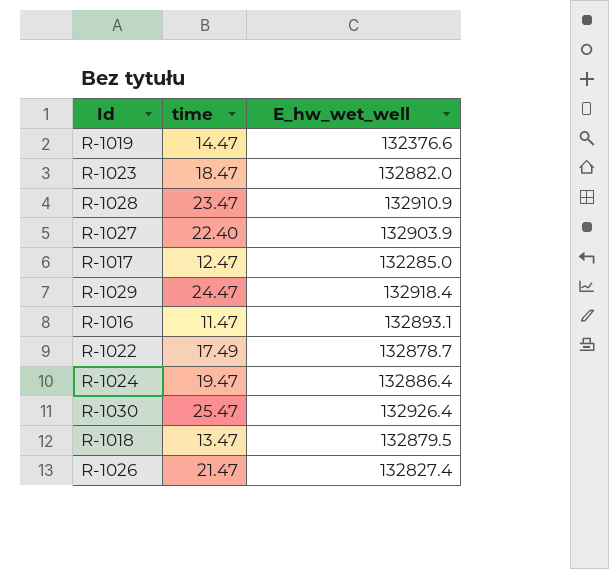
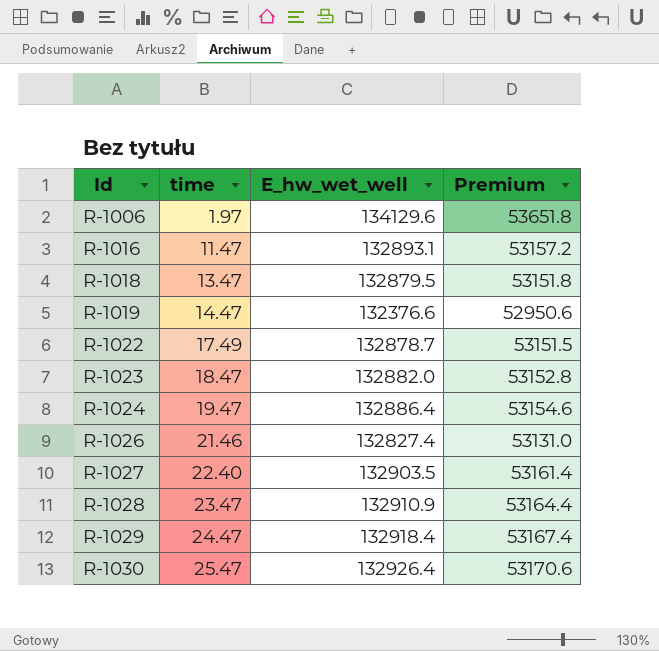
row order: none -> Id ascending
column Premium | formula: none -> [E_hw_wet_well] * 0.4
row R-1017: 12.47 | 132285.0 -> none
row R-1006: none -> 1.97 | 134129.6 | 53651.8
R-1026 | time: 21.47 -> 21.46
R-1027 | E_hw_wet_well: 132903.9 -> 132903.5

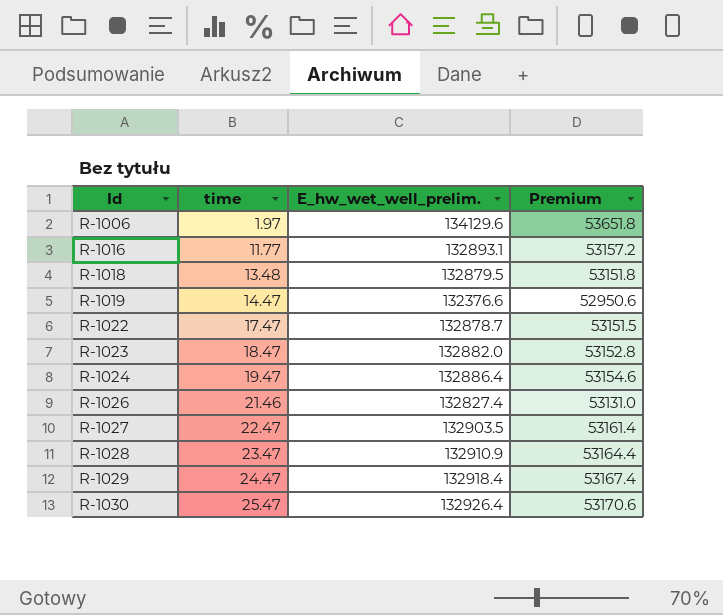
column name: E_hw_wet_well -> E_hw_wet_well_prelim.
R-1016 | time: 11.47 -> 11.77
R-1018 | time: 13.47 -> 13.48
R-1022 | time: 17.49 -> 17.47
R-1027 | time: 22.40 -> 22.47

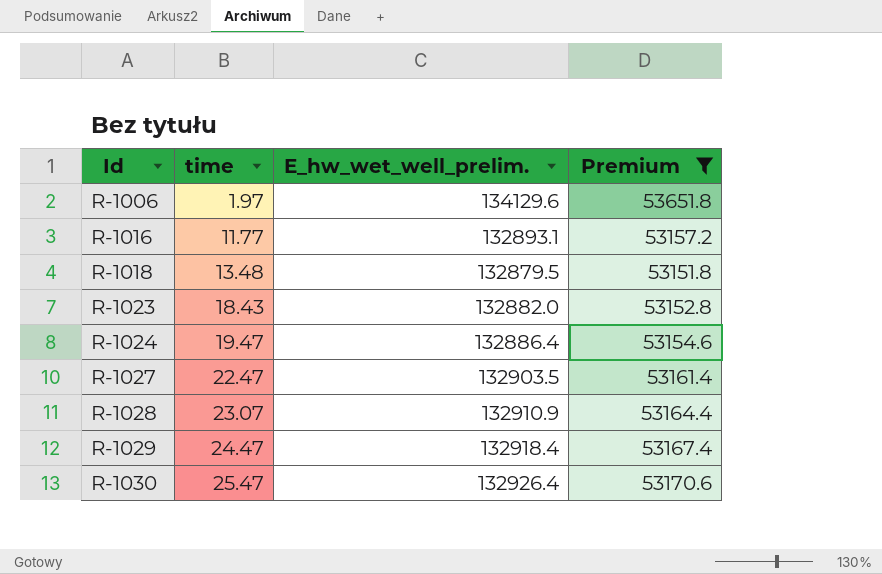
filter: none -> Premium >= 53151.8
R-1023 | time: 18.47 -> 18.43
R-1028 | time: 23.47 -> 23.07

